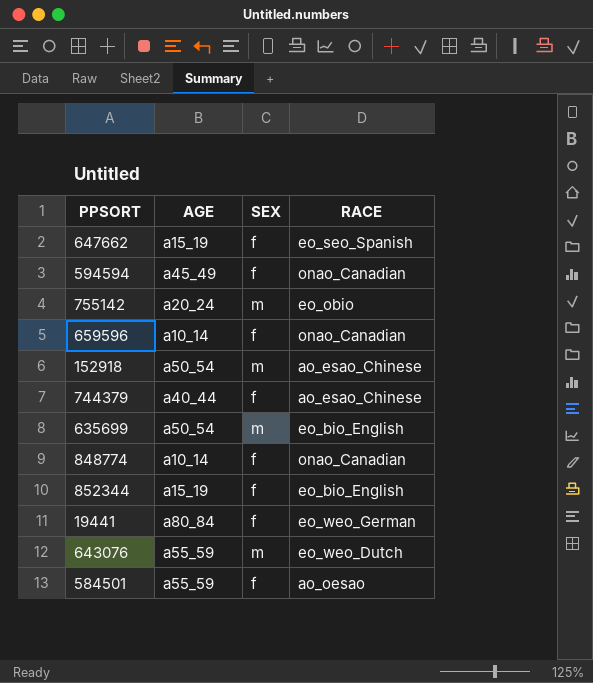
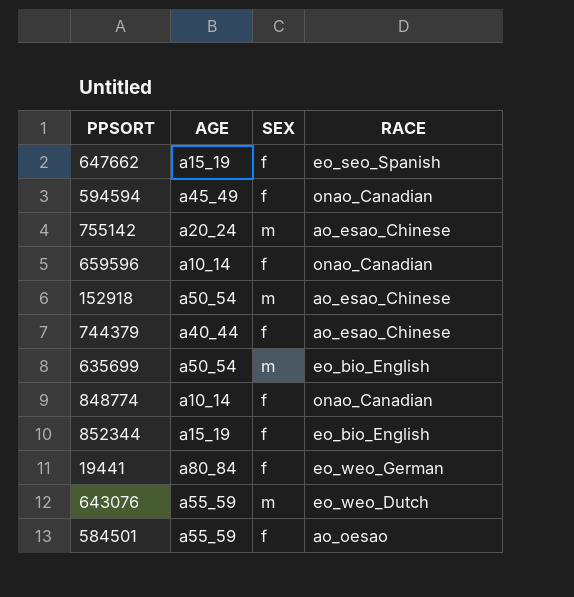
755142 | RACE: eo_obio -> ao_esao_Chinese

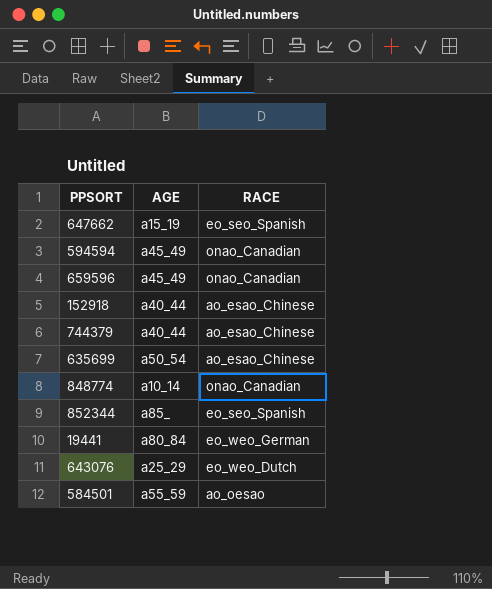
column SEX | position: 3 -> none
row 755142: a20_24 | m | ao_esao_Chinese -> none
659596 | AGE: a10_14 -> a45_49
152918 | AGE: a50_54 -> a40_44
635699 | RACE: eo_bio_English -> ao_esao_Chinese
852344 | AGE: a15_19 -> a85_
852344 | RACE: eo_bio_English -> eo_seo_Spanish
643076 | AGE: a55_59 -> a25_29

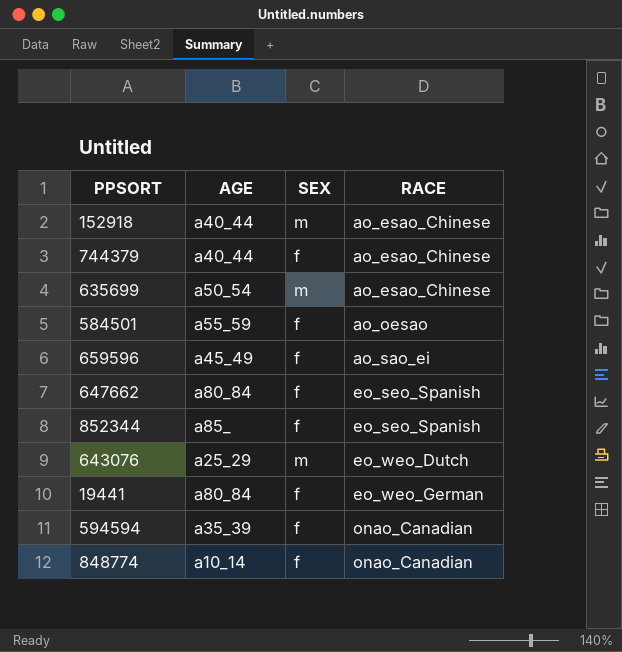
row order: none -> RACE ascending
column SEX | position: none -> 3
659596 | RACE: onao_Canadian -> ao_sao_ei
647662 | AGE: a15_19 -> a80_84
594594 | AGE: a45_49 -> a35_39

